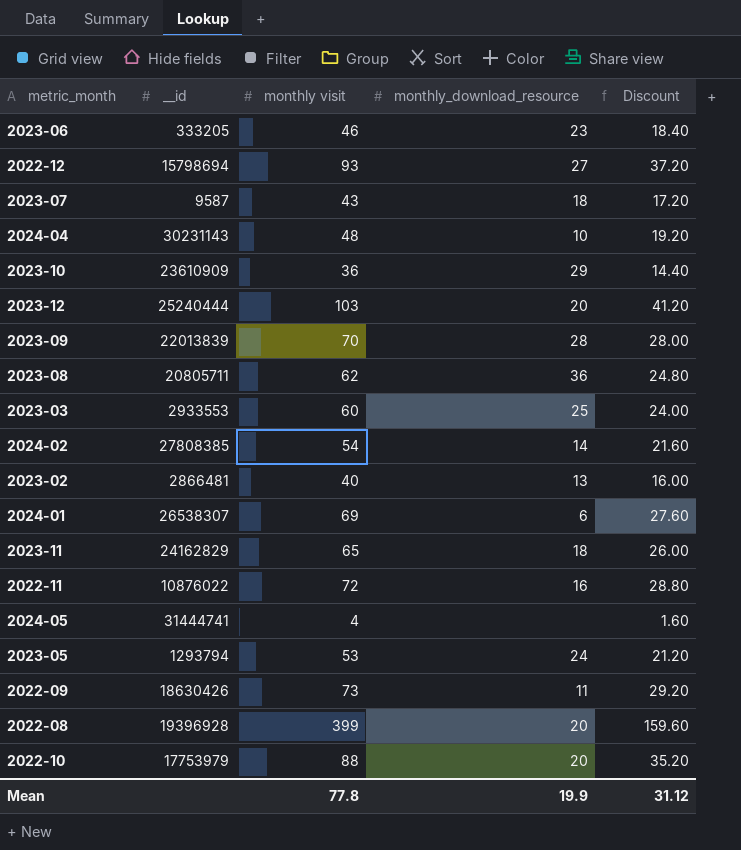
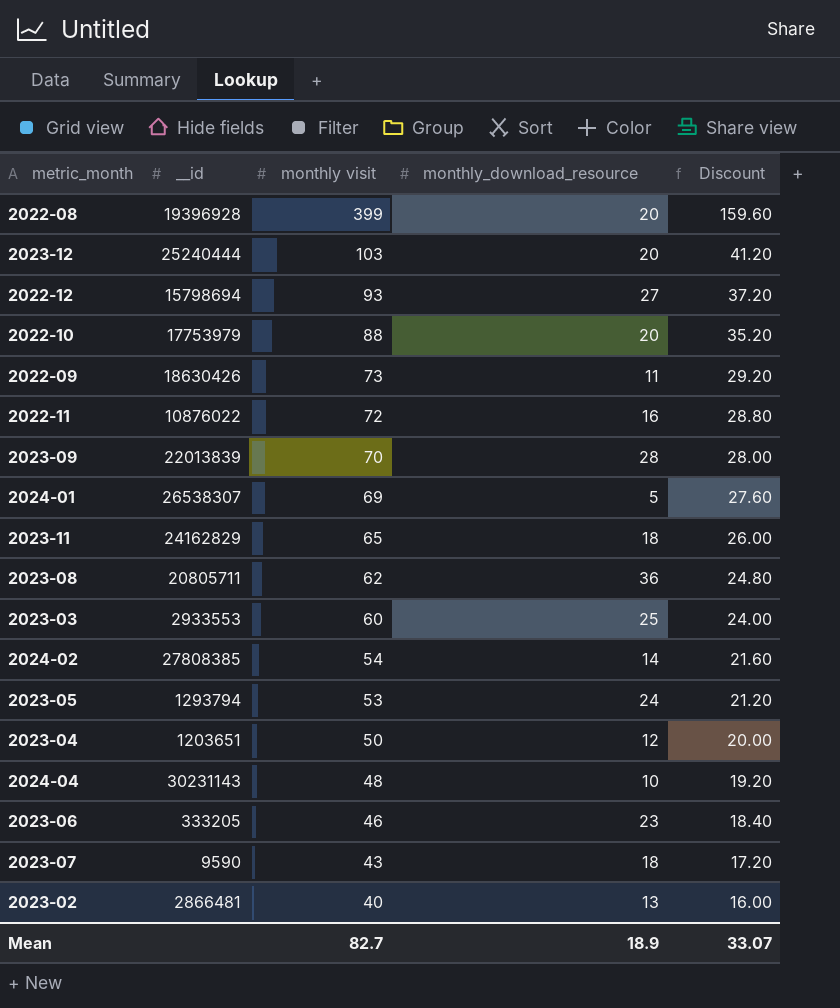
row order: none -> monthly visit descending
row 2023-10: 23610909 | 36 | 29 | 14.40 -> none
row 2024-05: 31444741 | 4 | none | 1.60 -> none
2024-01 | monthly_download_resource: 6 -> 5
row 2023-04: none -> 1203651 | 50 | 12 | 20.00
2023-07 | __id: 9587 -> 9590
Mean | monthly visit: 77.8 -> 82.7
Mean | monthly_download_resource: 19.9 -> 18.9
Mean | Discount: 31.12 -> 33.07

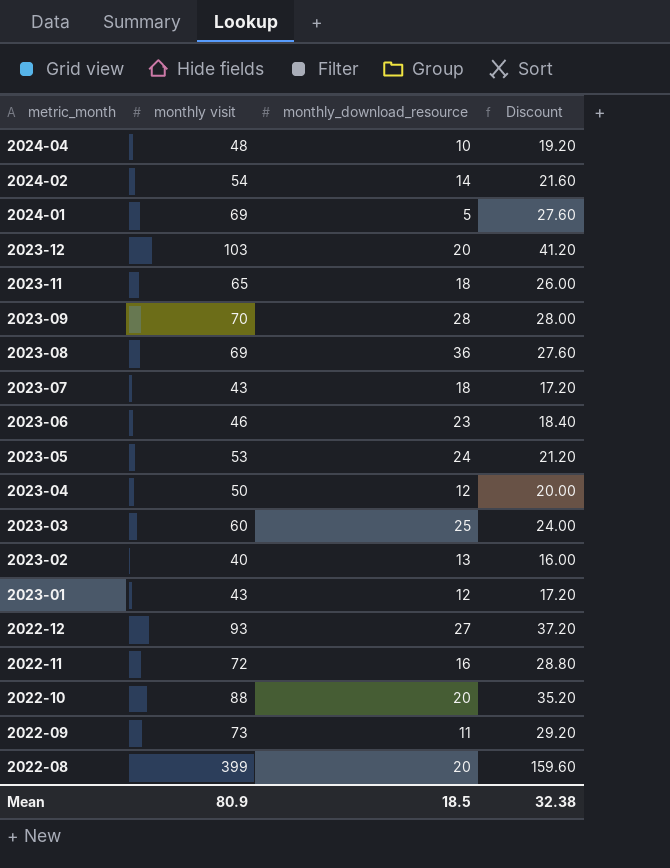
row order: monthly visit descending -> metric_month descending
column __id | position: 2 -> none
2023-08 | monthly visit: 62 -> 69
2023-08 | Discount: 24.80 -> 27.60
row 2023-01: none -> 43 | 12 | 17.20
Mean | monthly visit: 82.7 -> 80.9
Mean | monthly_download_resource: 18.9 -> 18.5
Mean | Discount: 33.07 -> 32.38

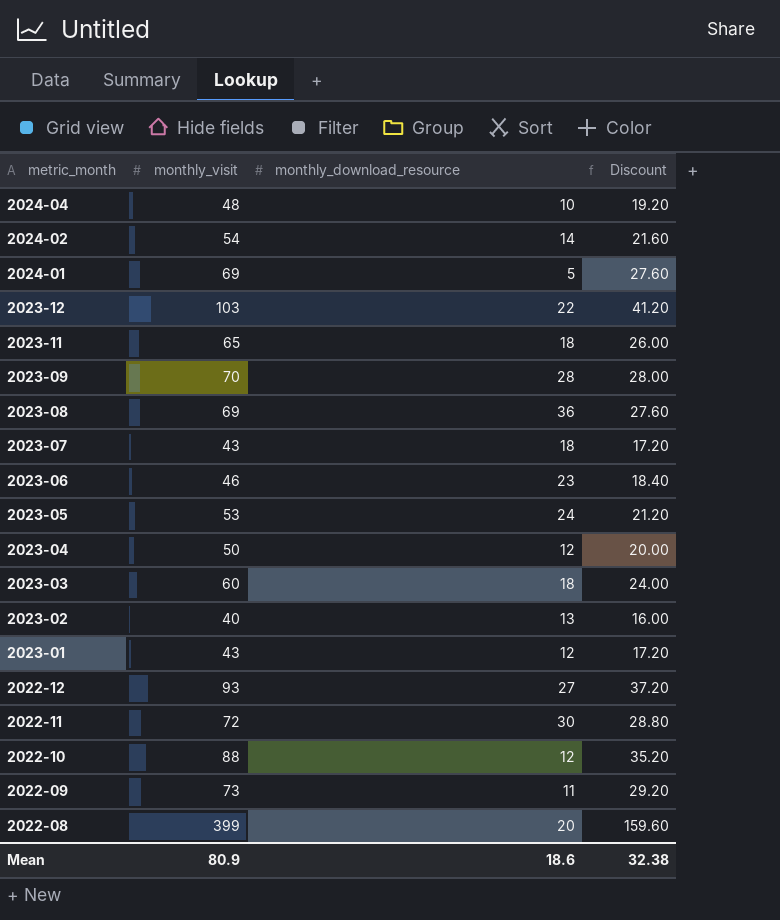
column name: monthly visit -> monthly_visit
2023-12 | monthly_download_resource: 20 -> 22
2023-03 | monthly_download_resource: 25 -> 18
2022-11 | monthly_download_resource: 16 -> 30
2022-10 | monthly_download_resource: 20 -> 12
Mean | monthly_download_resource: 18.5 -> 18.6

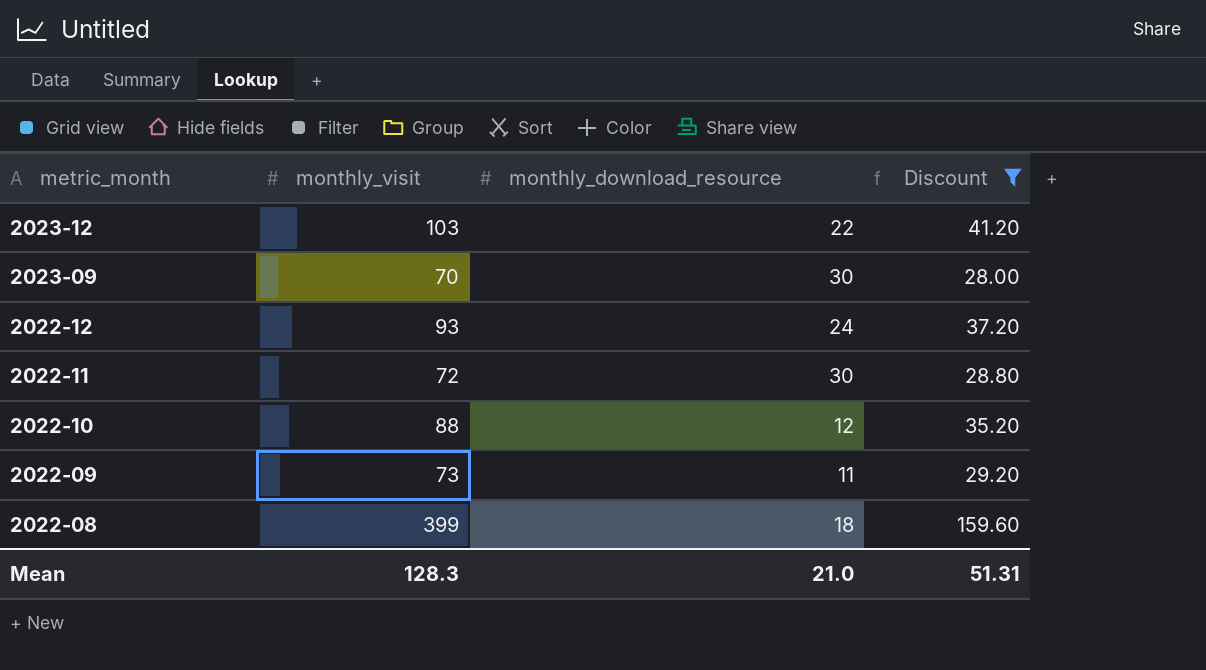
filter: none -> Discount >= 28.00
2023-09 | monthly_download_resource: 28 -> 30
2022-12 | monthly_download_resource: 27 -> 24
2022-08 | monthly_download_resource: 20 -> 18
Mean | monthly_visit: 80.9 -> 128.3
Mean | monthly_download_resource: 18.6 -> 21.0
Mean | Discount: 32.38 -> 51.31

